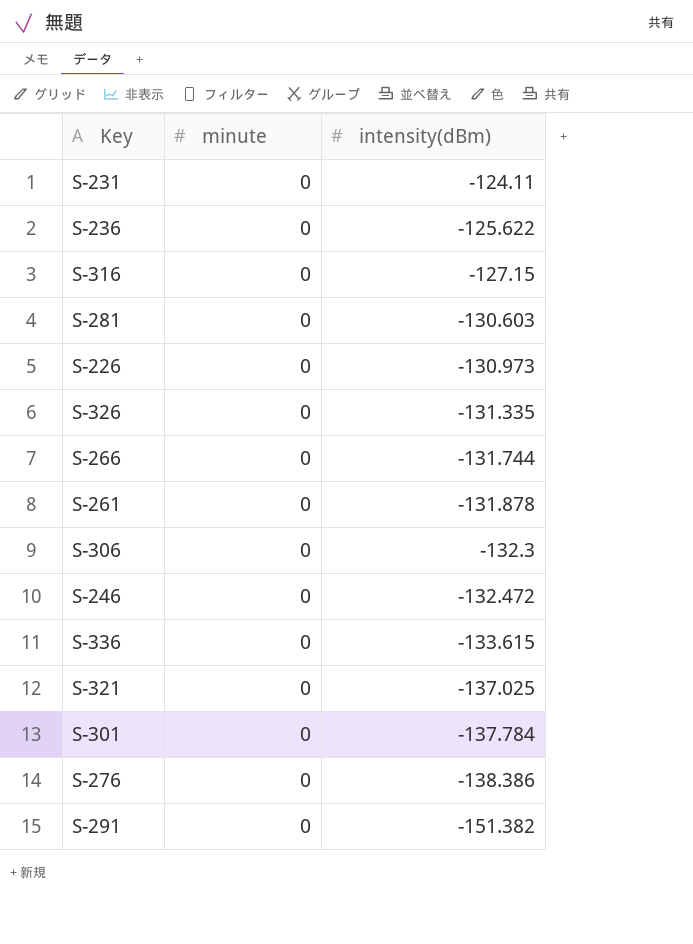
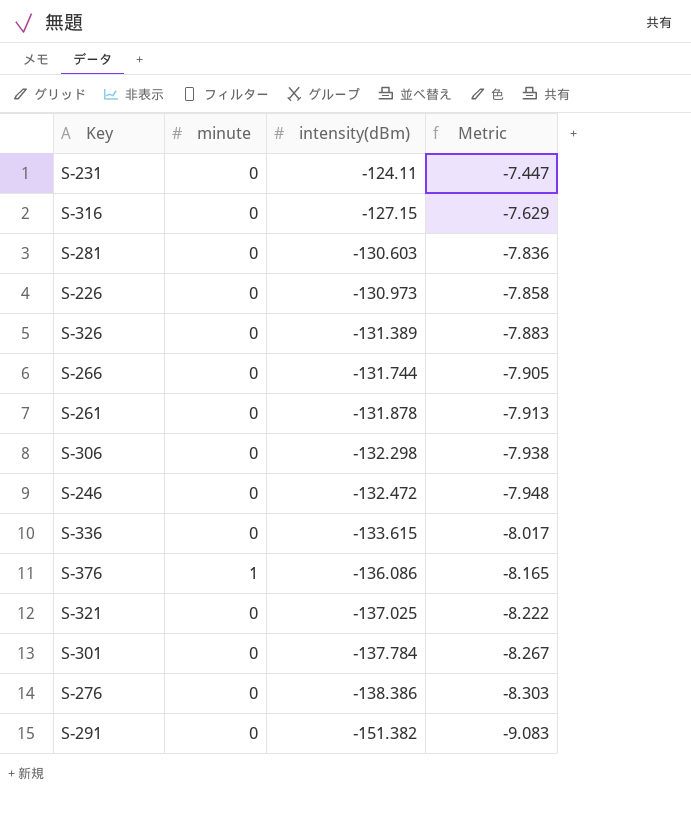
column Metric | formula: none -> [intensity(dBm)] * 0.06
row S-236: 0 | -125.622 -> none
S-326 | intensity(dBm): -131.335 -> -131.389
S-306 | intensity(dBm): -132.3 -> -132.298
row S-376: none -> 1 | -136.086 | -8.165

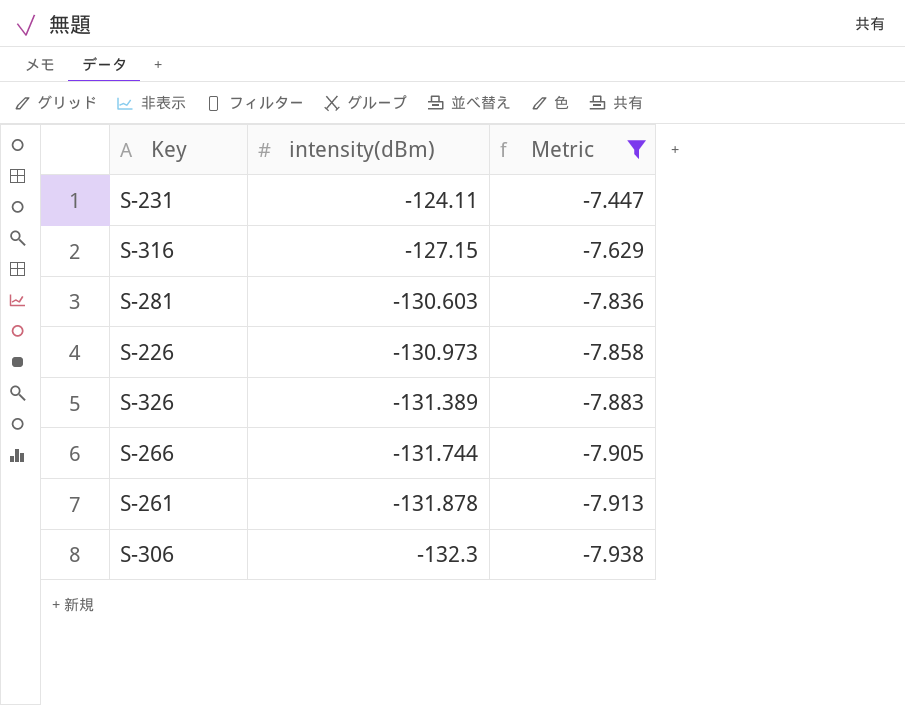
filter: none -> Metric >= -7.938
column minute | position: 2 -> none
S-306 | intensity(dBm): -132.298 -> -132.3

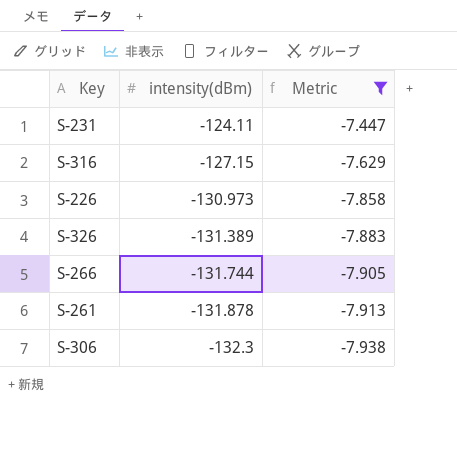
row S-281: -130.603 | -7.836 -> none

